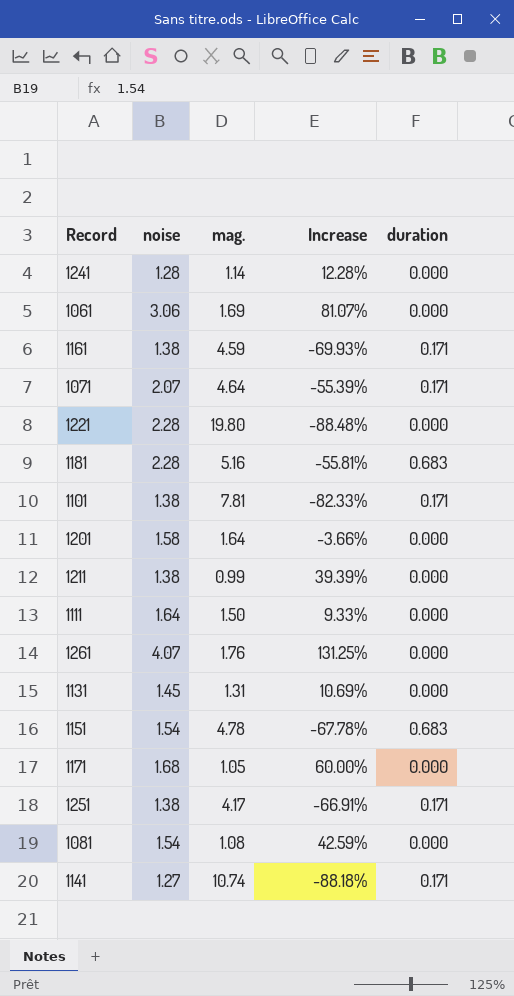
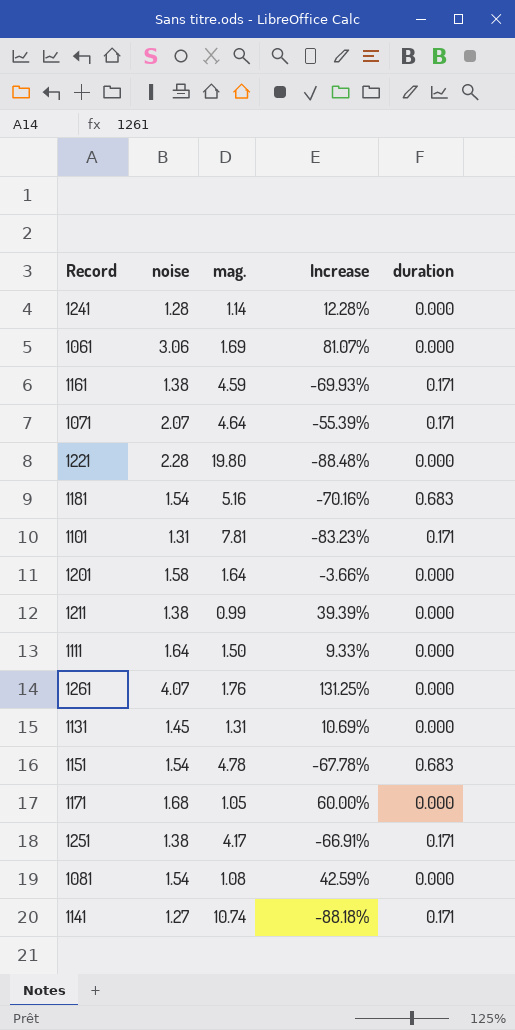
1181 | noise: 2.28 -> 1.54
1181 | Increase: -55.81% -> -70.16%
1101 | noise: 1.38 -> 1.31
1101 | Increase: -82.33% -> -83.23%

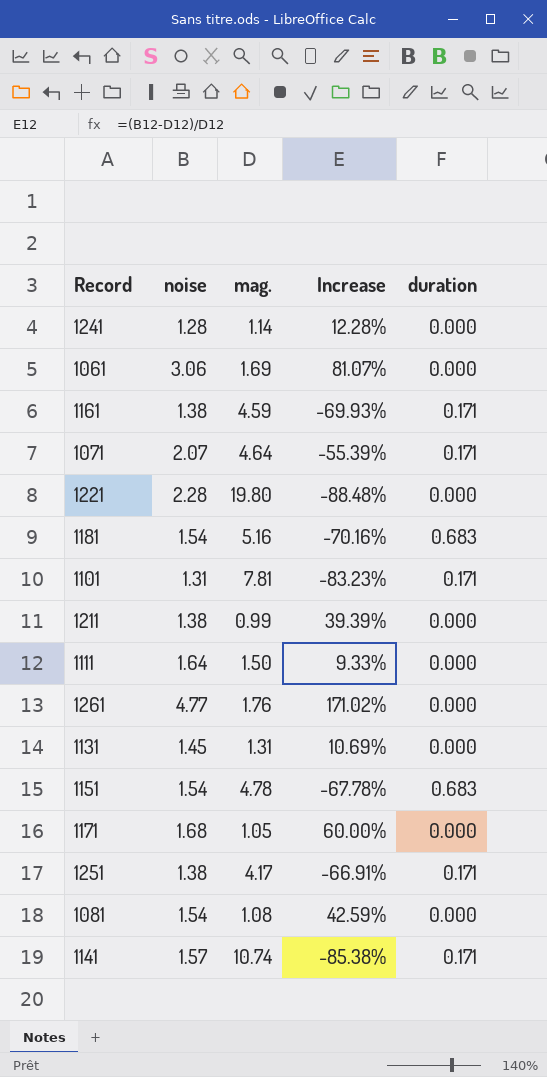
row 1201: 1.58 | 1.64 | -3.66% | 0.000 -> none
1261 | noise: 4.07 -> 4.77
1261 | Increase: 131.25% -> 171.02%
1141 | noise: 1.27 -> 1.57
1141 | Increase: -88.18% -> -85.38%

